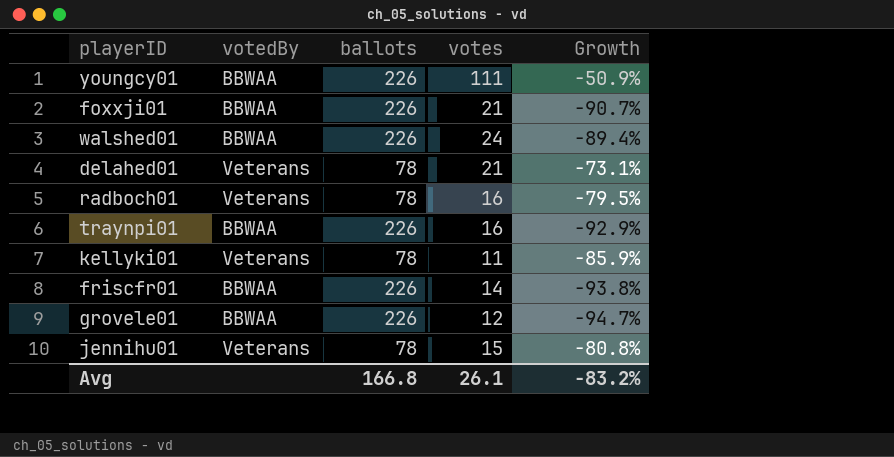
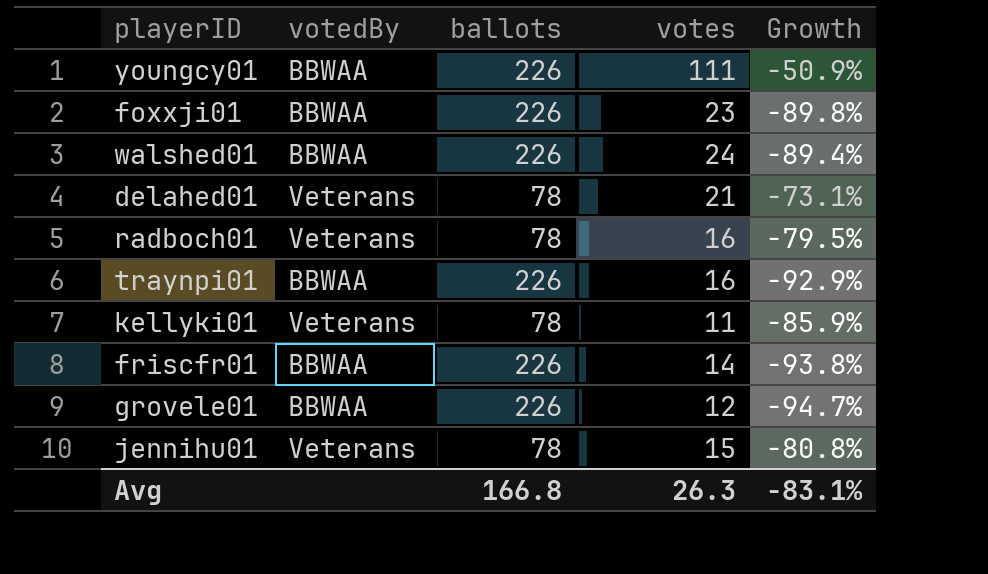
foxxji01 | votes: 21 -> 23
foxxji01 | Growth: -90.7% -> -89.8%
Avg | votes: 26.1 -> 26.3
Avg | Growth: -83.2% -> -83.1%

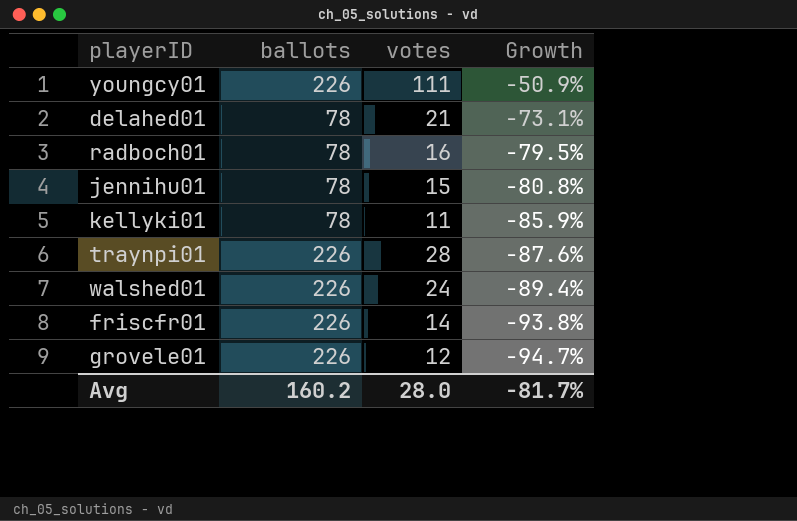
row order: none -> Growth descending
column votedBy | position: 2 -> none
row foxxji01: BBWAA | 226 | 23 | -89.8% -> none
traynpi01 | votes: 16 -> 28
traynpi01 | Growth: -92.9% -> -87.6%
Avg | ballots: 166.8 -> 160.2
Avg | votes: 26.3 -> 28.0
Avg | Growth: -83.1% -> -81.7%

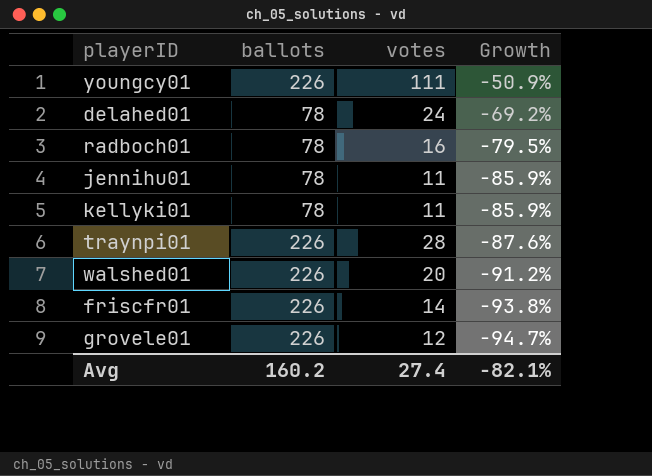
delahed01 | votes: 21 -> 24
delahed01 | Growth: -73.1% -> -69.2%
jennihu01 | votes: 15 -> 11
jennihu01 | Growth: -80.8% -> -85.9%
walshed01 | votes: 24 -> 20
walshed01 | Growth: -89.4% -> -91.2%
Avg | votes: 28.0 -> 27.4
Avg | Growth: -81.7% -> -82.1%

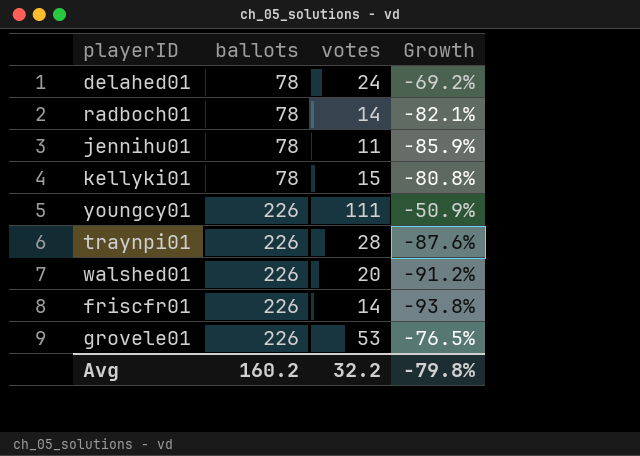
row order: Growth descending -> ballots ascending
radboch01 | votes: 16 -> 14
radboch01 | Growth: -79.5% -> -82.1%
kellyki01 | votes: 11 -> 15
kellyki01 | Growth: -85.9% -> -80.8%
grovele01 | votes: 12 -> 53
grovele01 | Growth: -94.7% -> -76.5%
Avg | votes: 27.4 -> 32.2
Avg | Growth: -82.1% -> -79.8%

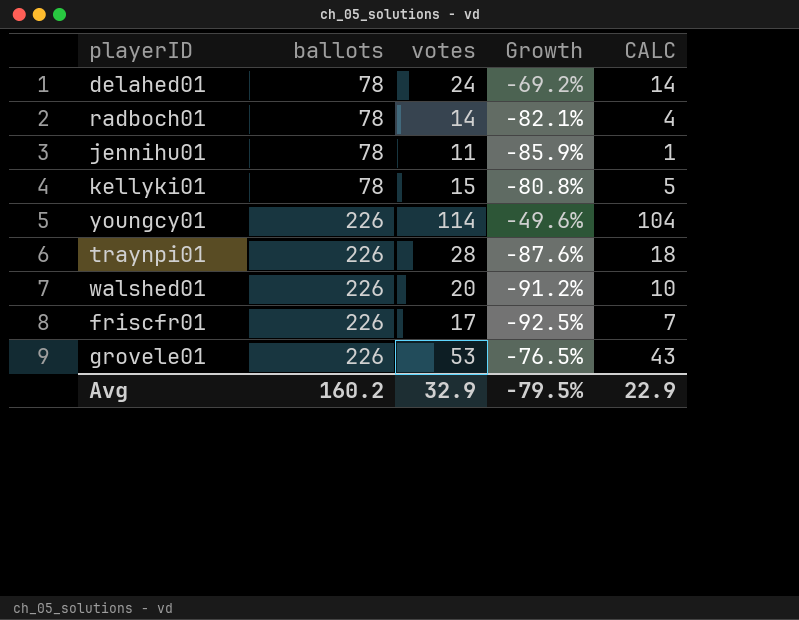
column CALC | formula: none -> [votes] - 10
youngcy01 | votes: 111 -> 114
youngcy01 | Growth: -50.9% -> -49.6%
friscfr01 | votes: 14 -> 17
friscfr01 | Growth: -93.8% -> -92.5%
Avg | votes: 32.2 -> 32.9
Avg | Growth: -79.8% -> -79.5%

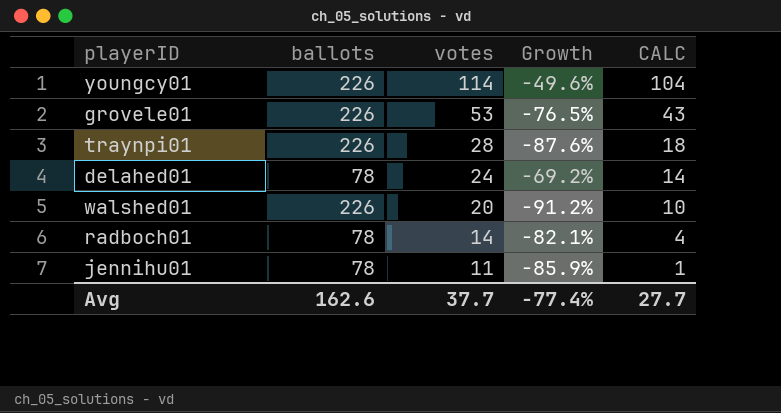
row order: ballots ascending -> votes descending
row kellyki01: 78 | 15 | -80.8% | 5 -> none
row friscfr01: 226 | 17 | -92.5% | 7 -> none
Avg | ballots: 160.2 -> 162.6
Avg | votes: 32.9 -> 37.7
Avg | Growth: -79.5% -> -77.4%
Avg | CALC: 22.9 -> 27.7

